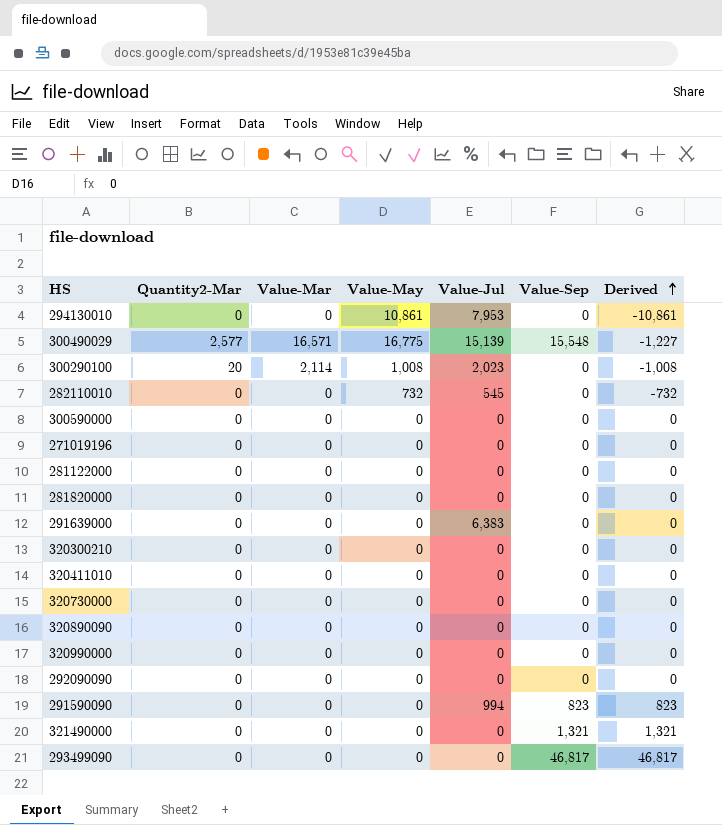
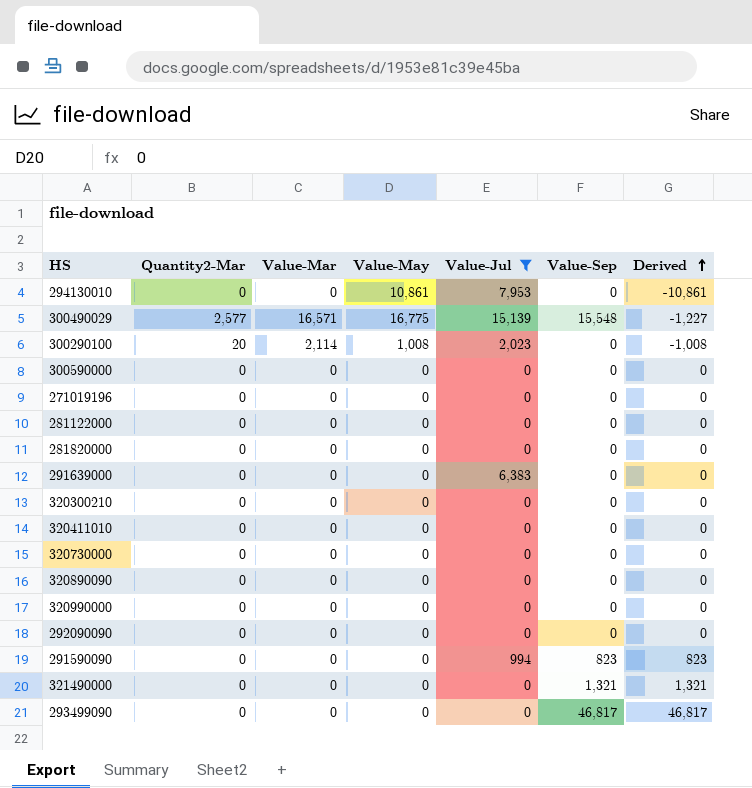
filter: none -> Value-Jul != 545

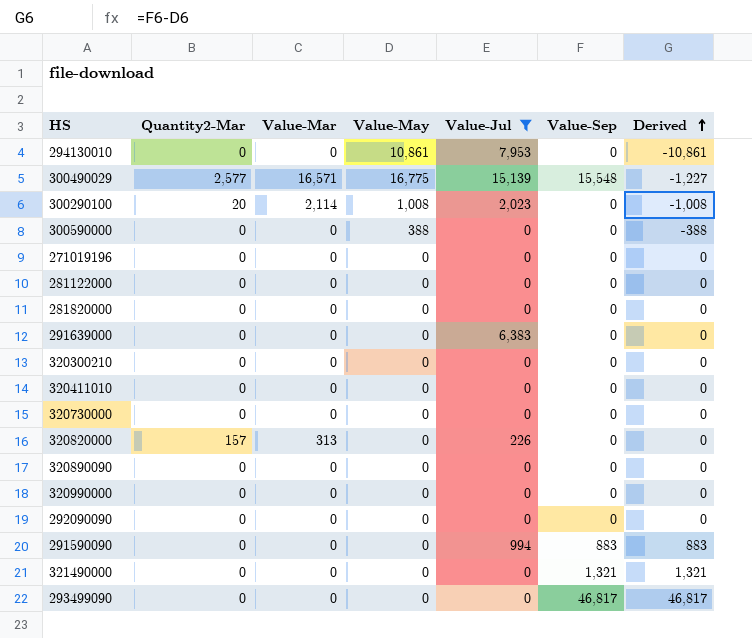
300590000 | Value-May: 0 -> 388
300590000 | Derived: 0 -> -388
row 320820000: none -> 157 | 313 | 0 | 226 | 0 | 0
291590090 | Value-Sep: 823 -> 883
291590090 | Derived: 823 -> 883

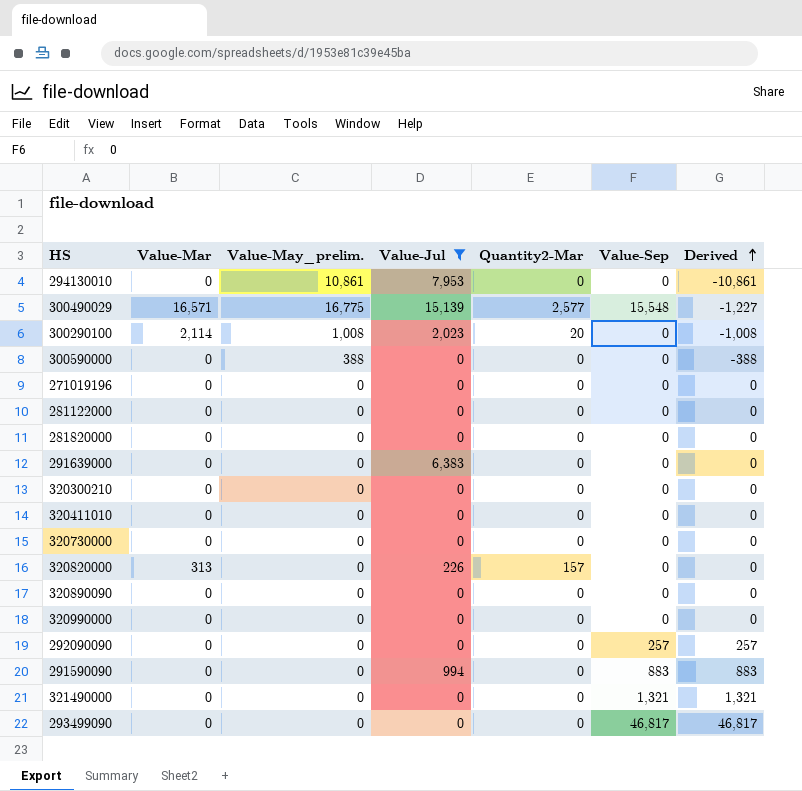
column name: Value-May -> Value-May_prelim.
column Quantity2-Mar | position: 2 -> 5
292090090 | Value-Sep: 0 -> 257
292090090 | Derived: 0 -> 257

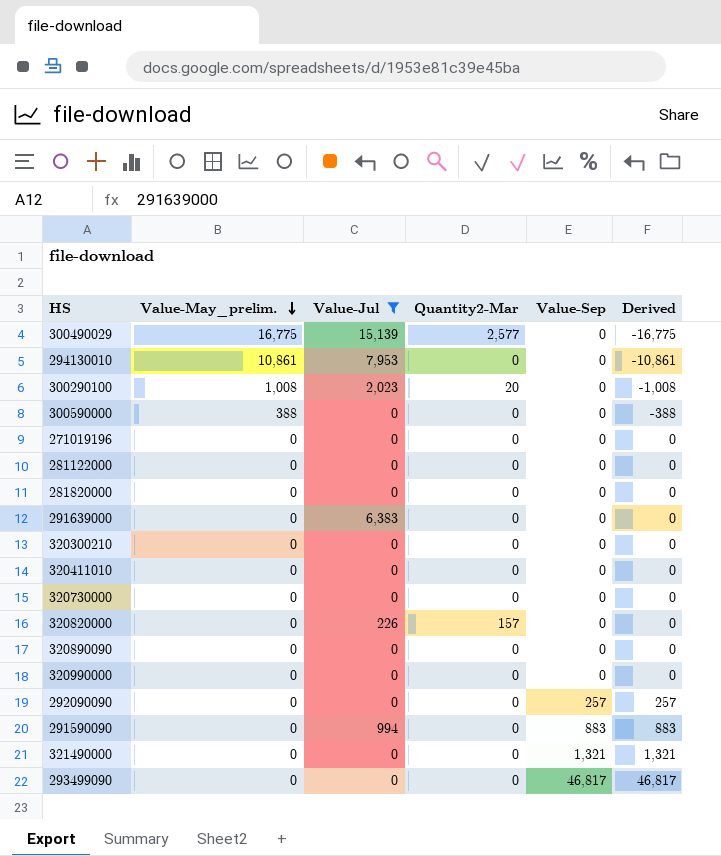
row order: Derived ascending -> Value-May_prelim. descending
column Value-Mar | position: 2 -> none
300490029 | Value-Sep: 15,548 -> 0
300490029 | Derived: -1,227 -> -16,775

